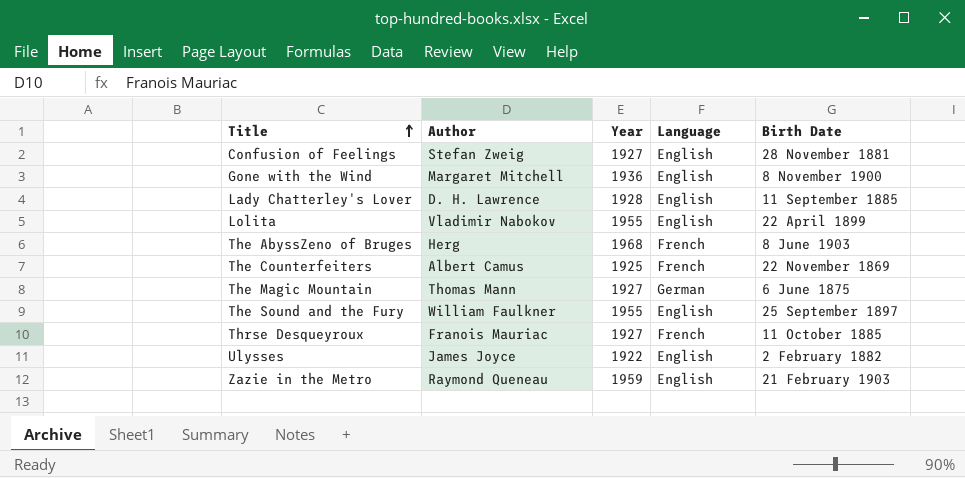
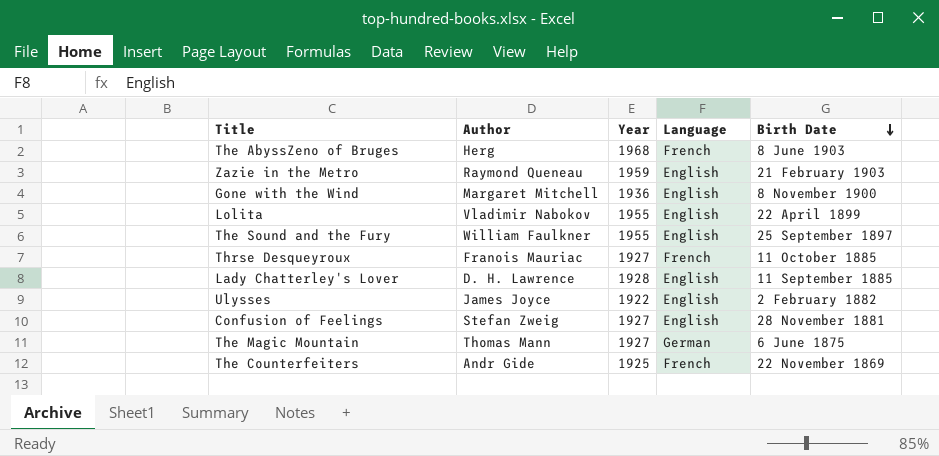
row order: Title ascending -> Birth Date descending
The Counterfeiters | Author: Albert Camus -> Andr Gide

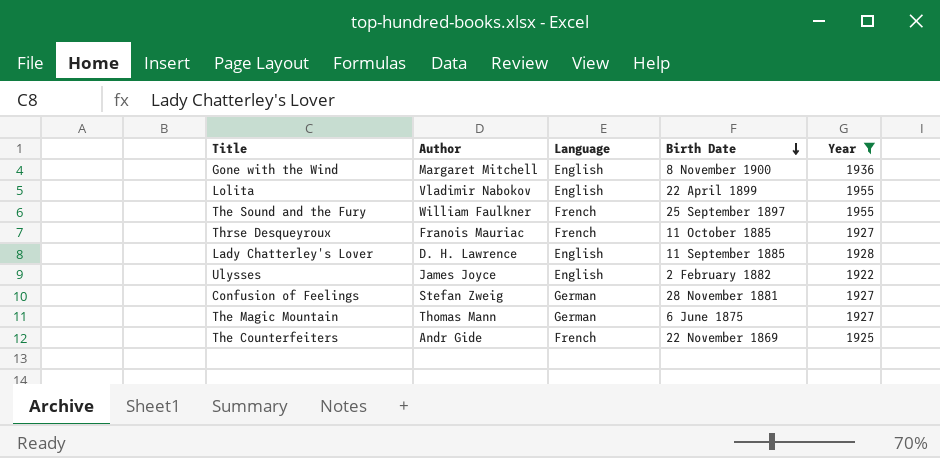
filter: none -> Year <= 1955
column Year | position: 3 -> 5
The Sound and the Fury | Language: English -> French
Confusion of Feelings | Language: English -> German

